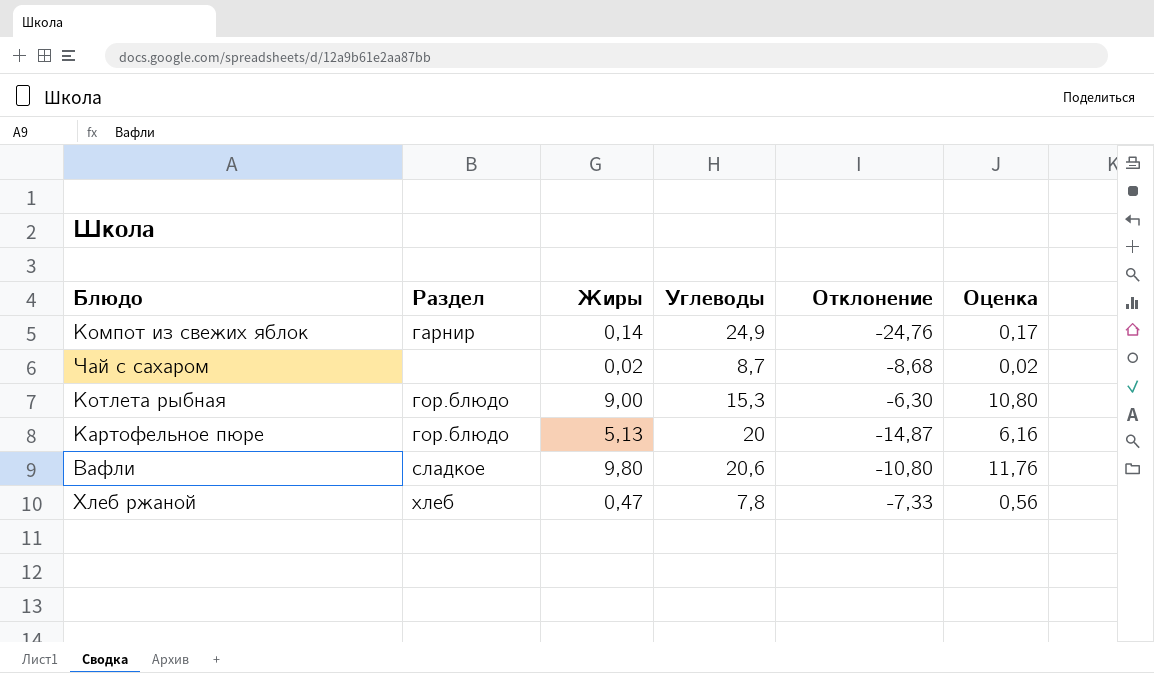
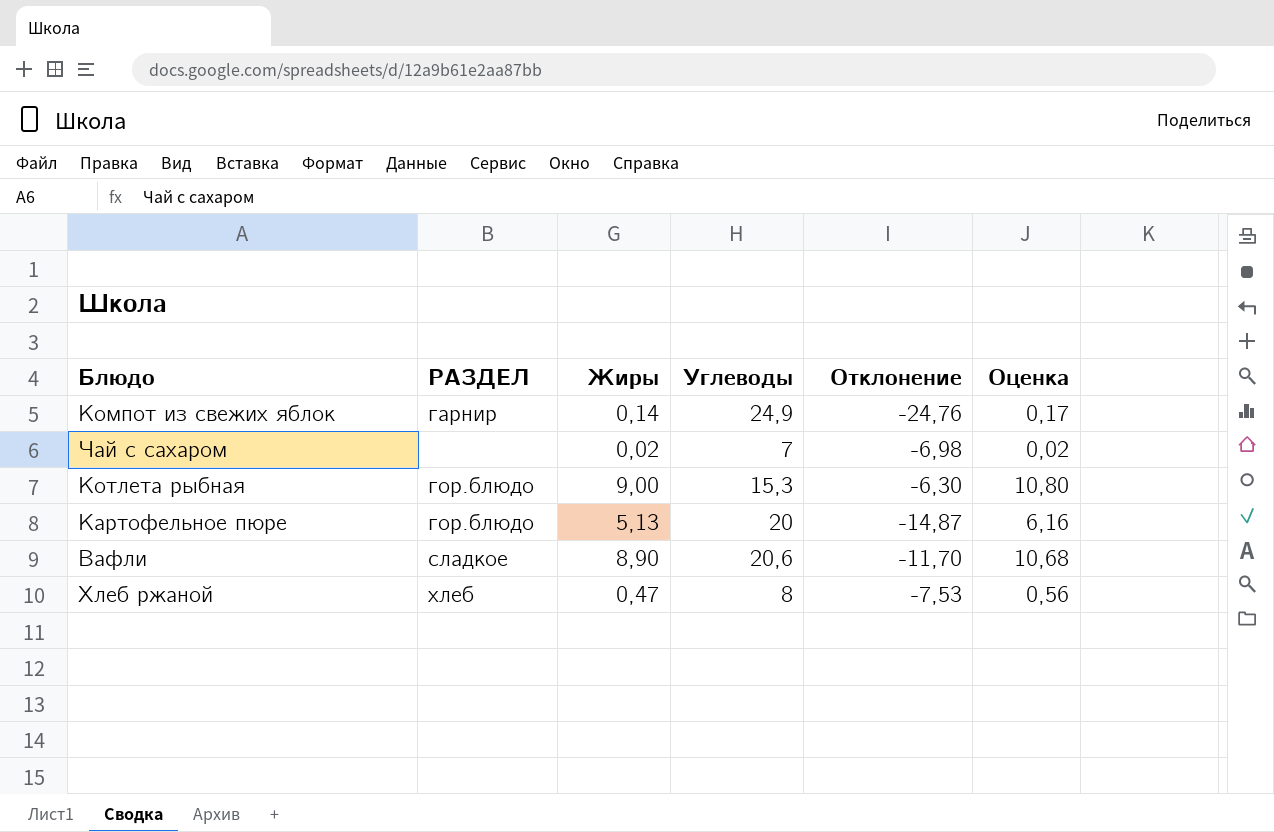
column name: Раздел -> РАЗДЕЛ
Чай с сахаром | Углеводы: 8,7 -> 7
Чай с сахаром | Отклонение: -8,68 -> -6,98
Вафли | Жиры: 9,80 -> 8,90
Вафли | Отклонение: -10,80 -> -11,70
Вафли | Оценка: 11,76 -> 10,68
Хлеб ржаной | Углеводы: 7,8 -> 8
Хлеб ржаной | Отклонение: -7,33 -> -7,53

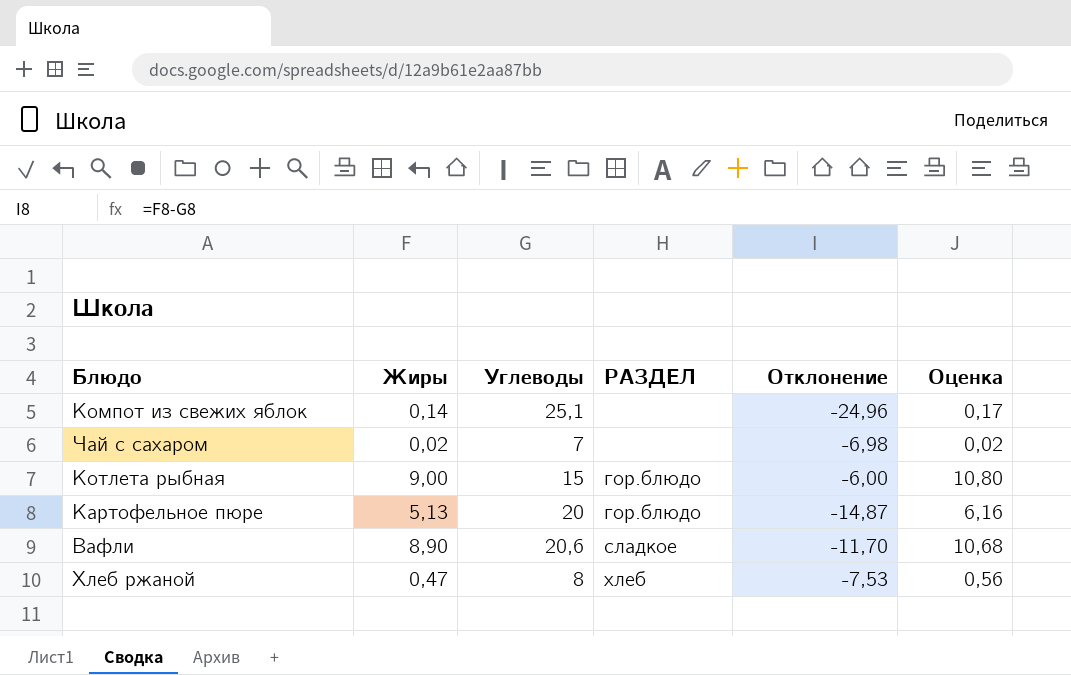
column РАЗДЕЛ | position: 2 -> 4
Компот из свежих яблок | Углеводы: 24,9 -> 25,1
Компот из свежих яблок | РАЗДЕЛ: гарнир -> none
Компот из свежих яблок | Отклонение: -24,76 -> -24,96
Котлета рыбная | Углеводы: 15,3 -> 15
Котлета рыбная | Отклонение: -6,30 -> -6,00

